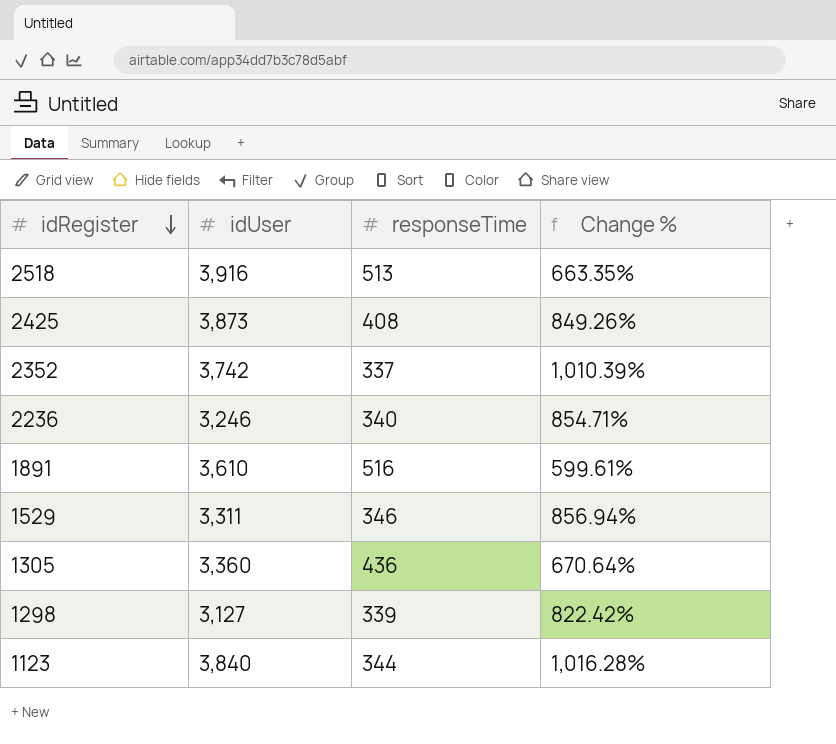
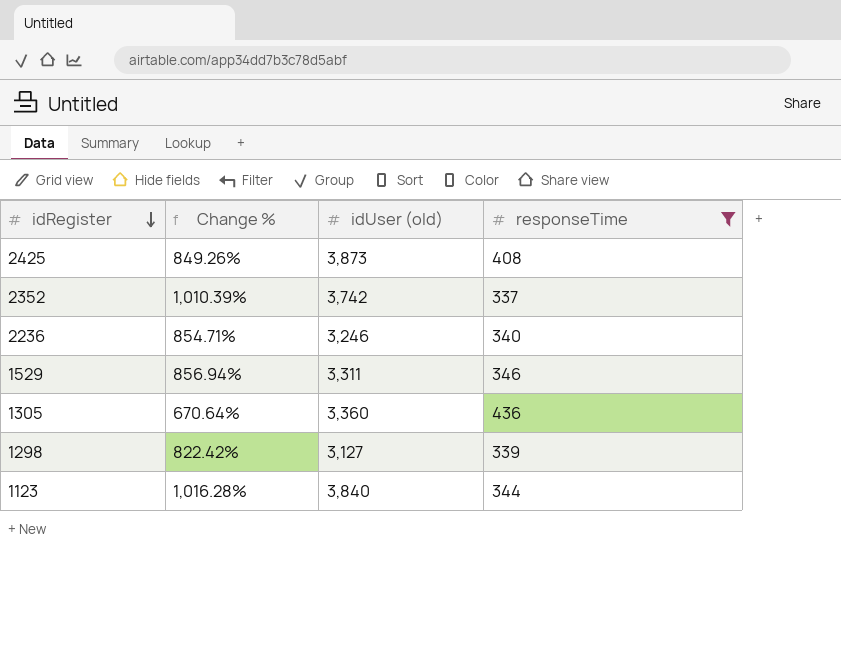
filter: none -> responseTime <= 436
column Change % | position: 4 -> 2
column name: idUser -> idUser (old)

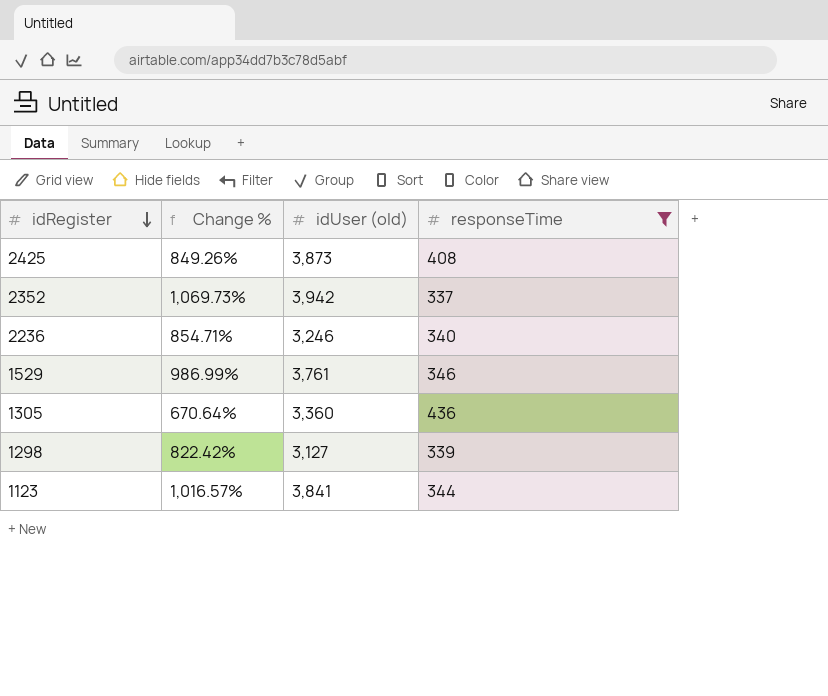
2352 | Change %: 1,010.39% -> 1,069.73%
2352 | idUser (old): 3,742 -> 3,942
1529 | Change %: 856.94% -> 986.99%
1529 | idUser (old): 3,311 -> 3,761
1123 | Change %: 1,016.28% -> 1,016.57%
1123 | idUser (old): 3,840 -> 3,841

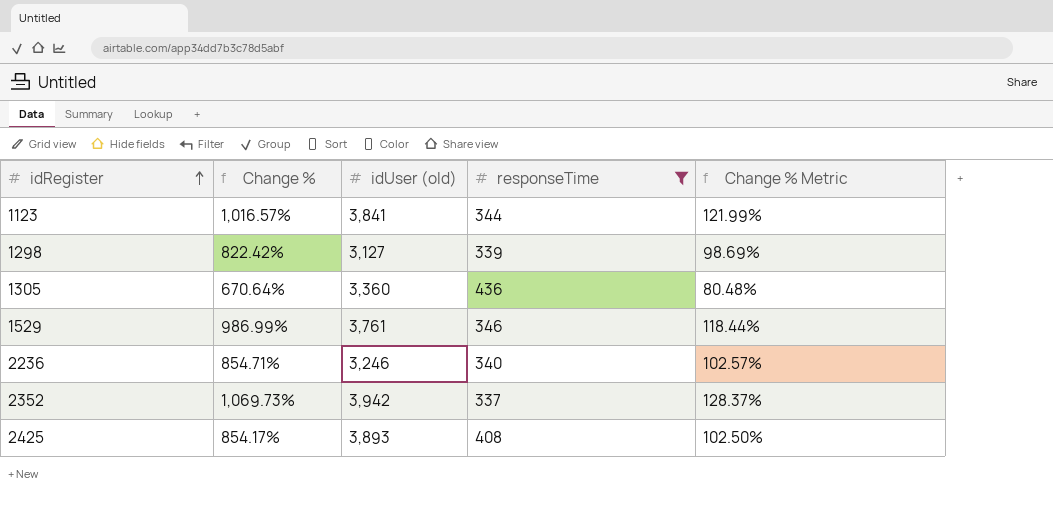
row order: idRegister descending -> idRegister ascending
column Change % Metric | formula: none -> [Change %] * 0.12
2425 | Change %: 849.26% -> 854.17%
2425 | idUser (old): 3,873 -> 3,893

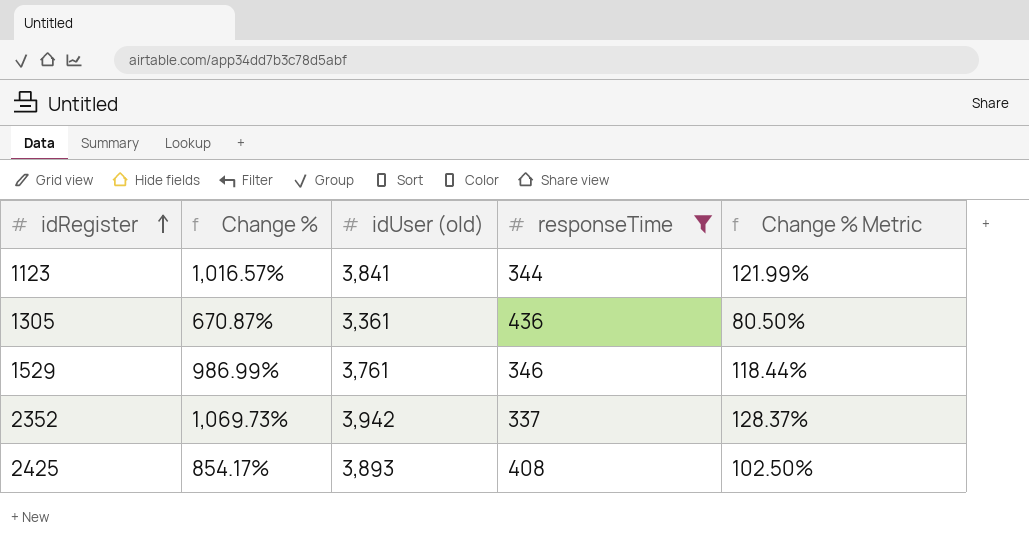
row 1298: 822.42% | 3,127 | 339 | 98.69% -> none
row 2236: 854.71% | 3,246 | 340 | 102.57% -> none
1305 | Change %: 670.64% -> 670.87%
1305 | idUser (old): 3,360 -> 3,361
1305 | Change % Metric: 80.48% -> 80.50%

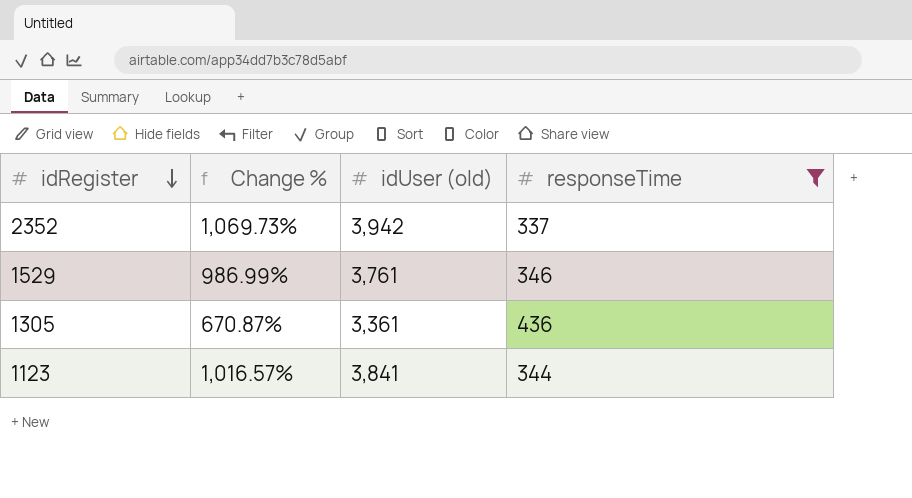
row order: idRegister ascending -> idRegister descending
column Change % Metric | formula: [Change %] * 0.12 -> none
row 2425: 854.17% | 3,893 | 408 | 102.50% -> none

